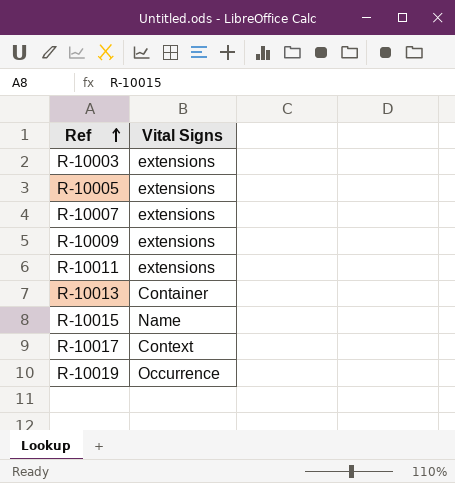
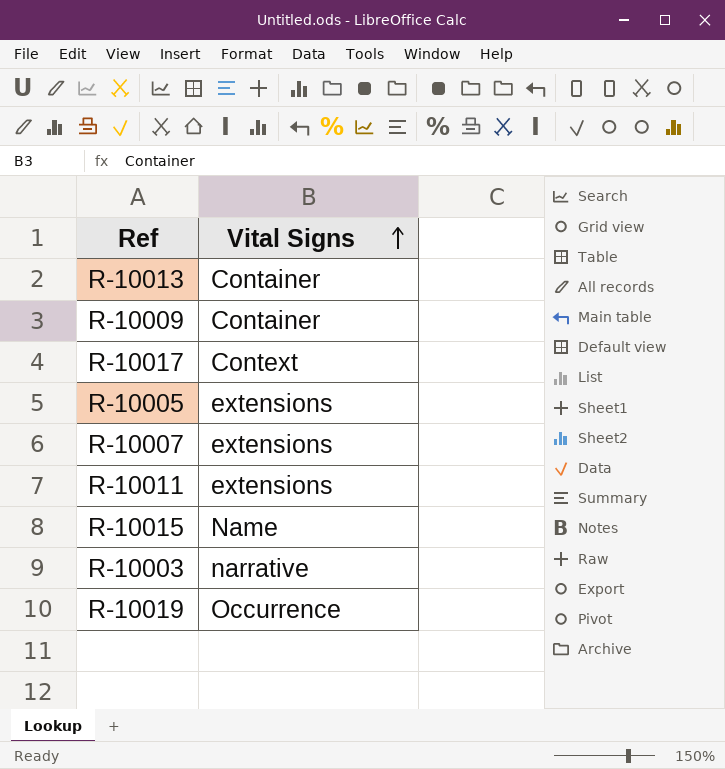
row order: Ref ascending -> Vital Signs ascending
R-10009 | Vital Signs: extensions -> Container
R-10003 | Vital Signs: extensions -> narrative

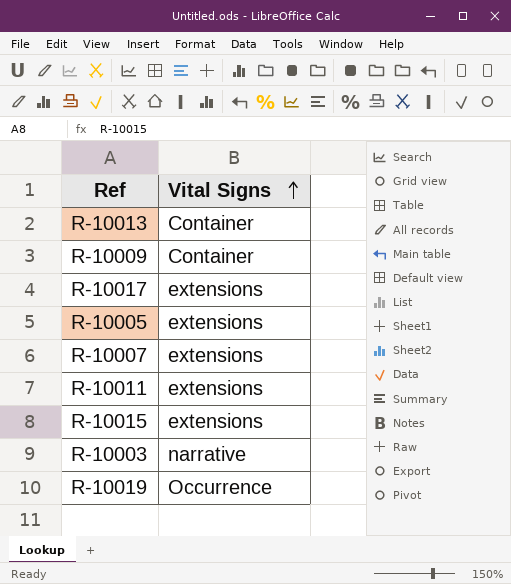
R-10017 | Vital Signs: Context -> extensions
R-10015 | Vital Signs: Name -> extensions

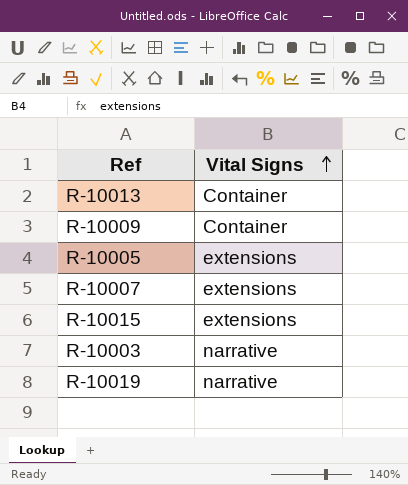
row R-10017: extensions -> none
row R-10011: extensions -> none
R-10019 | Vital Signs: Occurrence -> narrative

